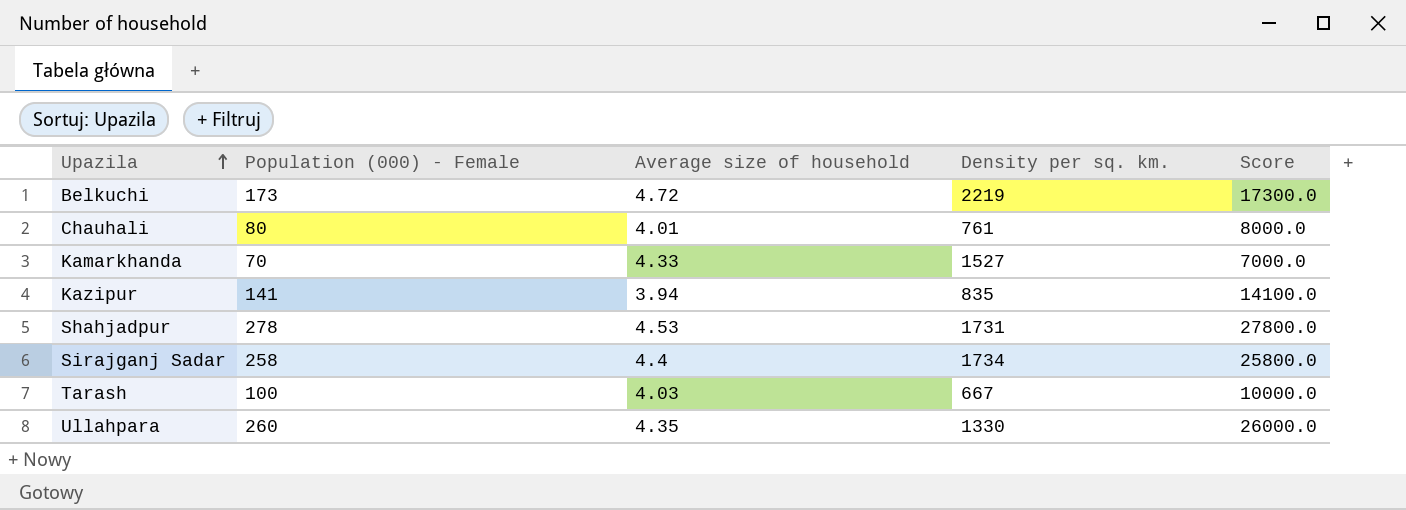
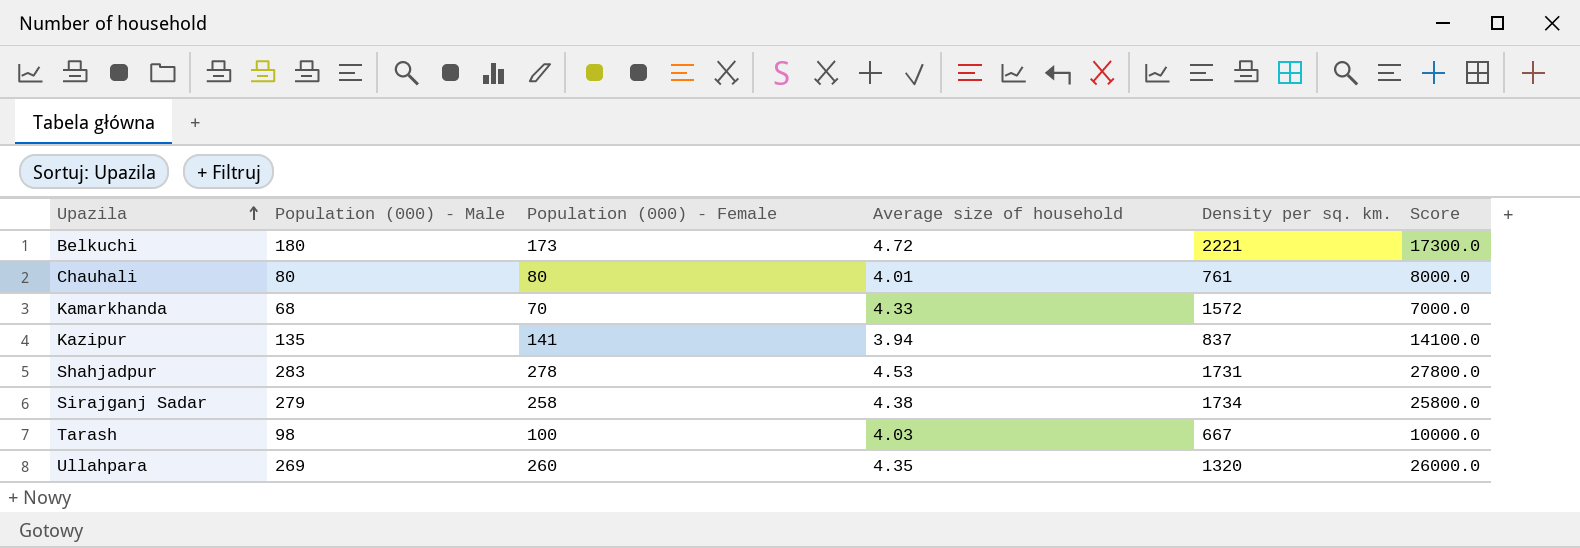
column Population (000) - Male | position: none -> 2
Belkuchi | Density per sq. km.: 2219 -> 2221
Kamarkhanda | Density per sq. km.: 1527 -> 1572
Kazipur | Density per sq. km.: 835 -> 837
Sirajganj Sadar | Average size of household: 4.4 -> 4.38
Ullahpara | Density per sq. km.: 1330 -> 1320

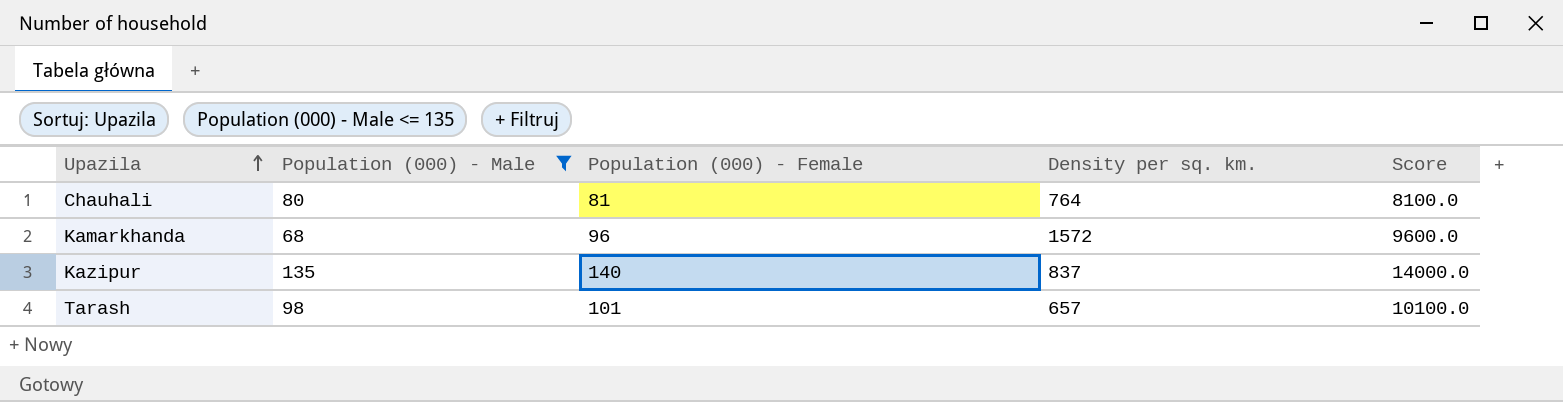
filter: none -> Population (000) - Male <= 135
column Average size of household | position: 4 -> none
Chauhali | Population (000) - Female: 80 -> 81
Chauhali | Density per sq. km.: 761 -> 764
Chauhali | Score: 8000.0 -> 8100.0
Kamarkhanda | Population (000) - Female: 70 -> 96
Kamarkhanda | Score: 7000.0 -> 9600.0
Kazipur | Population (000) - Female: 141 -> 140
Kazipur | Score: 14100.0 -> 14000.0
Tarash | Population (000) - Female: 100 -> 101
Tarash | Density per sq. km.: 667 -> 657
Tarash | Score: 10000.0 -> 10100.0

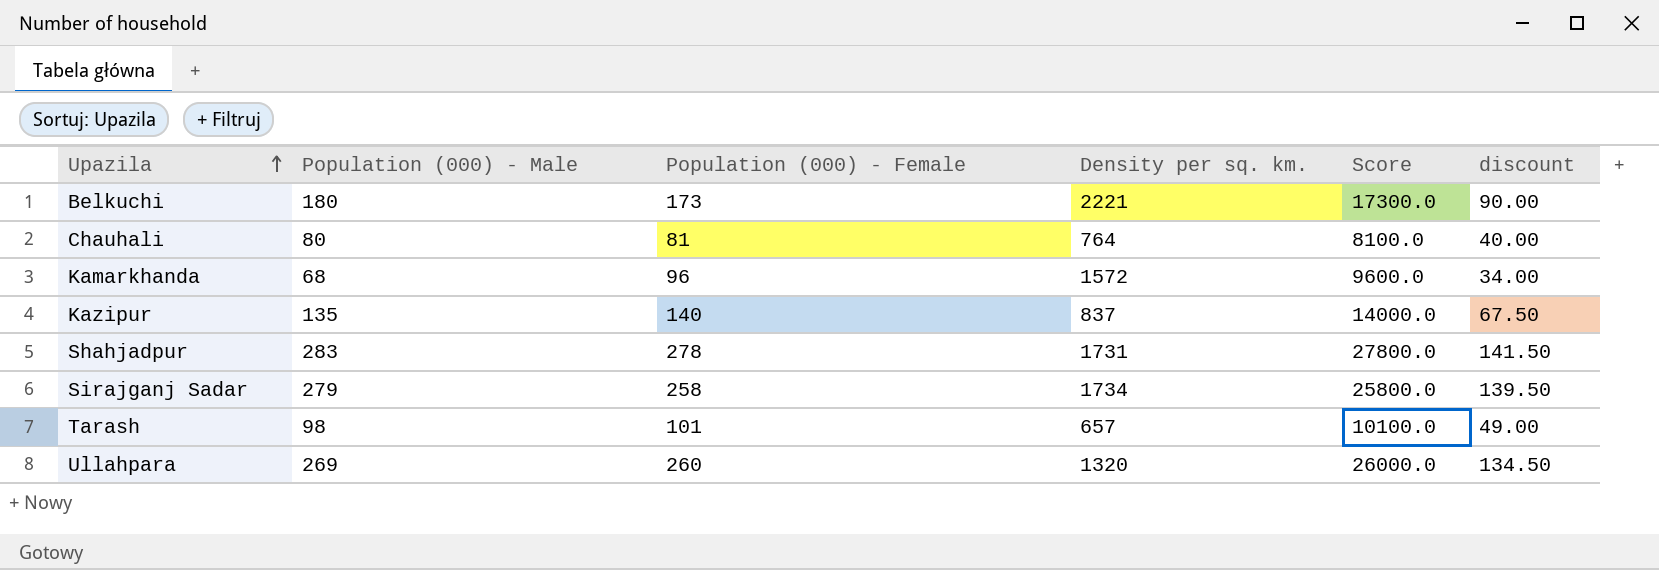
filter: Population (000) - Male <= 135 -> none
column discount | formula: none -> [Population (000) - Male] * 0.5

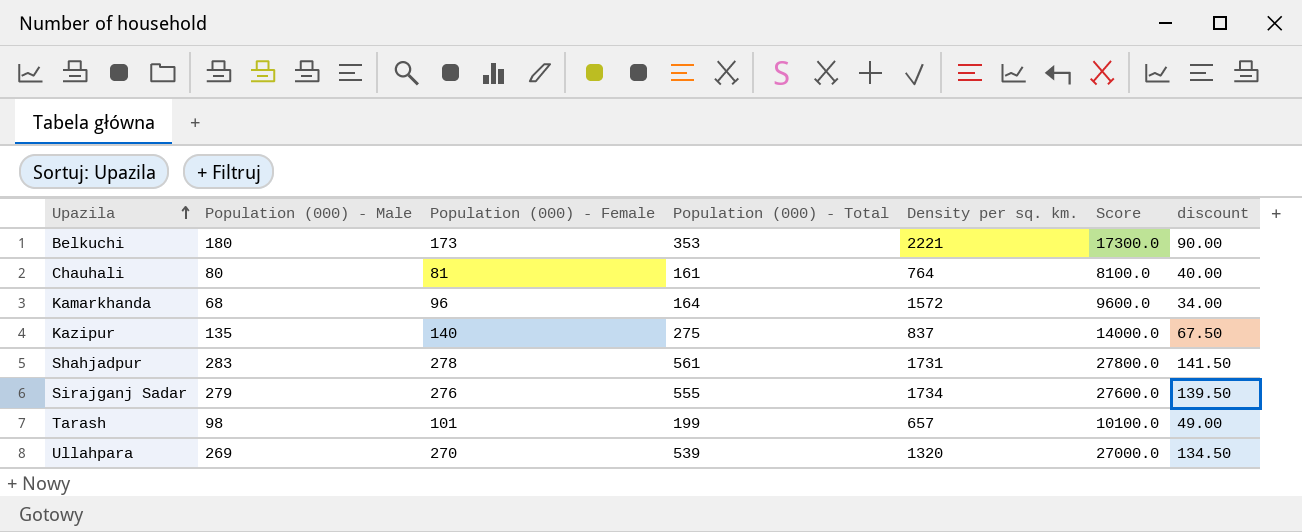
column Population (000) - Total | formula: none -> [Population (000) - Male] + [Population (000) - Female]
Sirajganj Sadar | Population (000) - Female: 258 -> 276
Sirajganj Sadar | Score: 25800.0 -> 27600.0
Ullahpara | Population (000) - Female: 260 -> 270
Ullahpara | Score: 26000.0 -> 27000.0

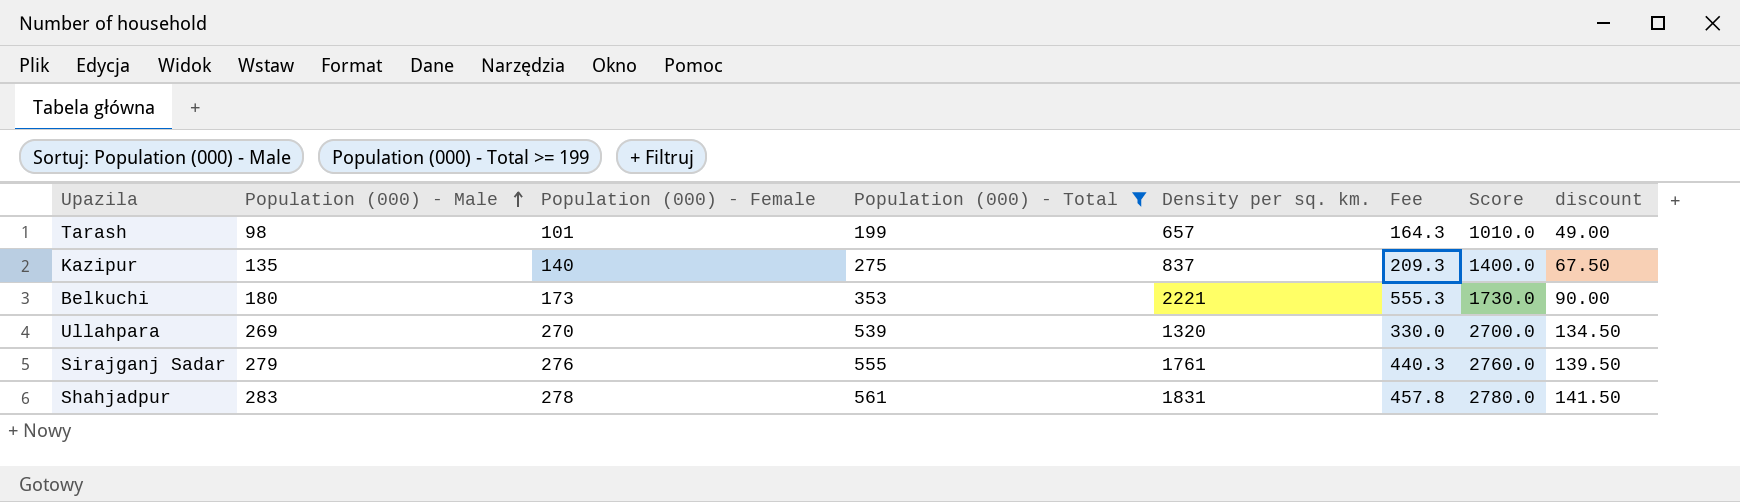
filter: none -> Population (000) - Total >= 199
row order: Upazila ascending -> Population (000) - Male ascending
column Fee | formula: none -> [Density per sq. km.] * 0.25
column Score | formula: [Population (000) - Female] * 100 -> [Population (000) - Female] * 10
Sirajganj Sadar | Density per sq. km.: 1734 -> 1761
Shahjadpur | Density per sq. km.: 1731 -> 1831

